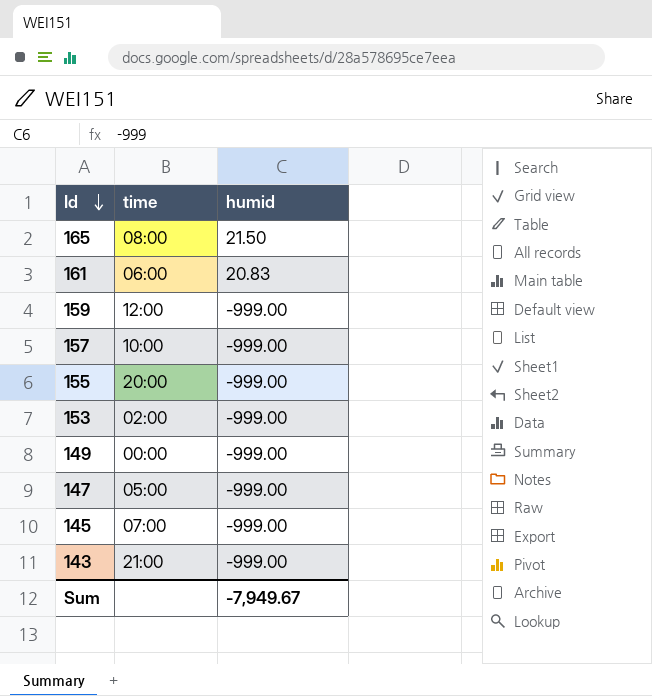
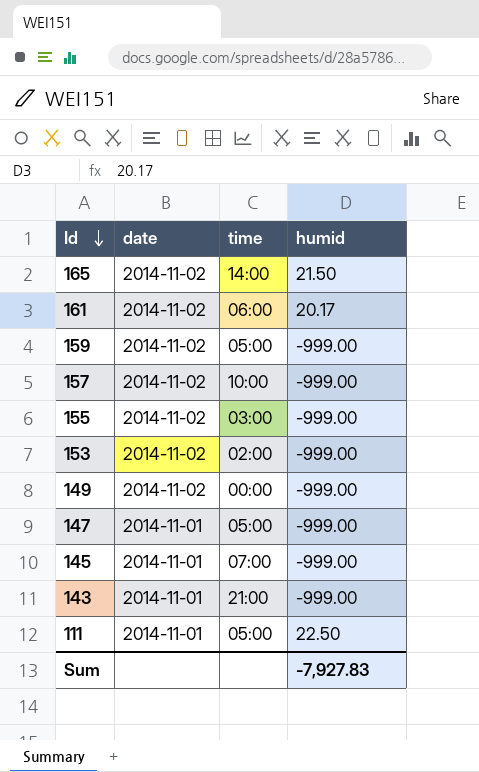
column date | position: none -> 2
165 | time: 08:00 -> 14:00
161 | humid: 20.83 -> 20.17
159 | time: 12:00 -> 05:00
155 | time: 20:00 -> 03:00
row 111: none -> 2014-11-01 | 05:00 | 22.50
Sum | humid: -7,949.67 -> -7,927.83

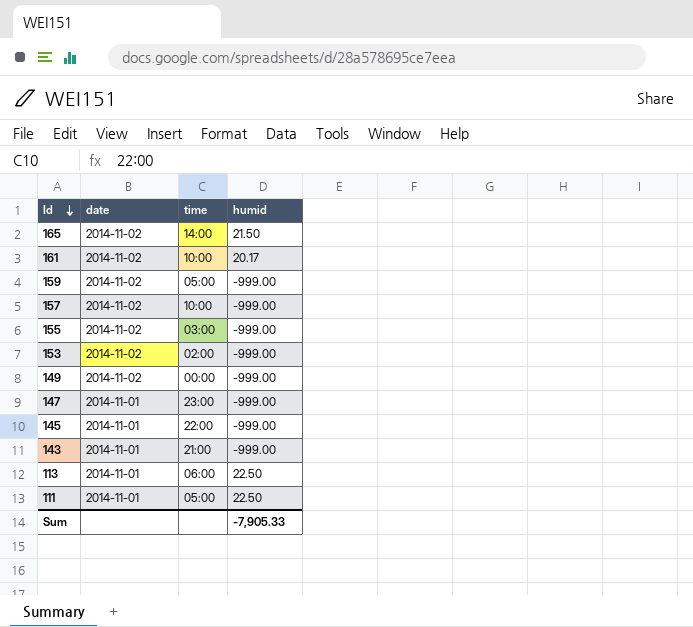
161 | time: 06:00 -> 10:00
147 | time: 05:00 -> 23:00
145 | time: 07:00 -> 22:00
row 113: none -> 2014-11-01 | 06:00 | 22.50
Sum | humid: -7,927.83 -> -7,905.33

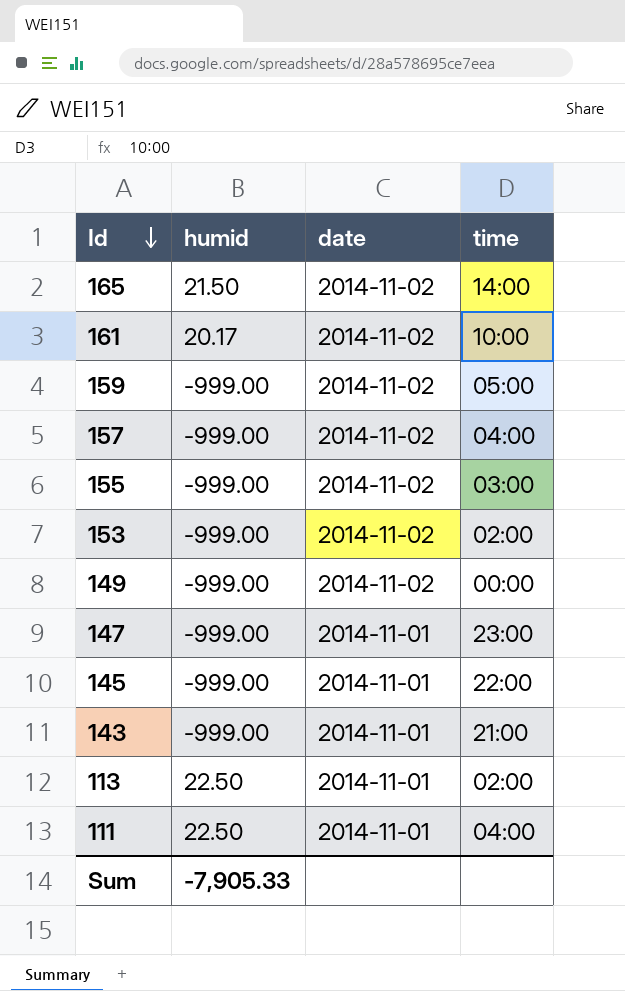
column humid | position: 4 -> 2
157 | time: 10:00 -> 04:00
113 | time: 06:00 -> 02:00
111 | time: 05:00 -> 04:00

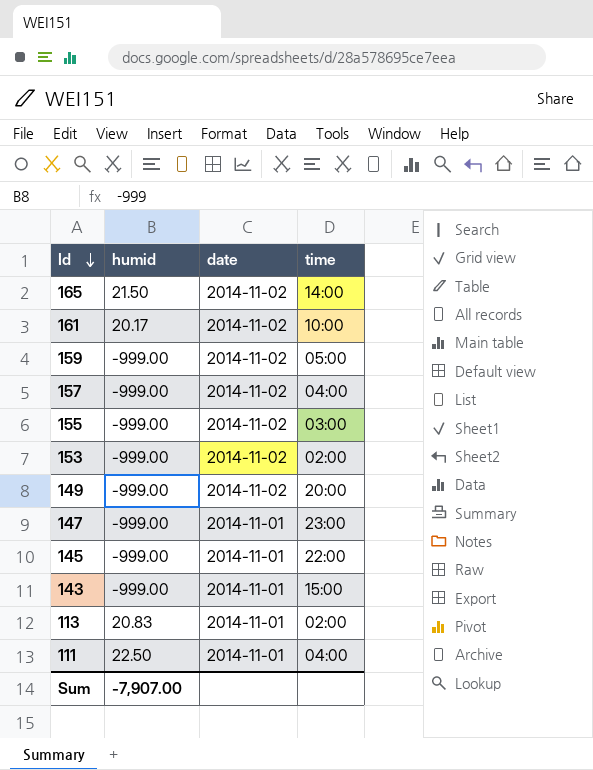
149 | time: 00:00 -> 20:00
143 | time: 21:00 -> 15:00
113 | humid: 22.50 -> 20.83
Sum | humid: -7,905.33 -> -7,907.00

